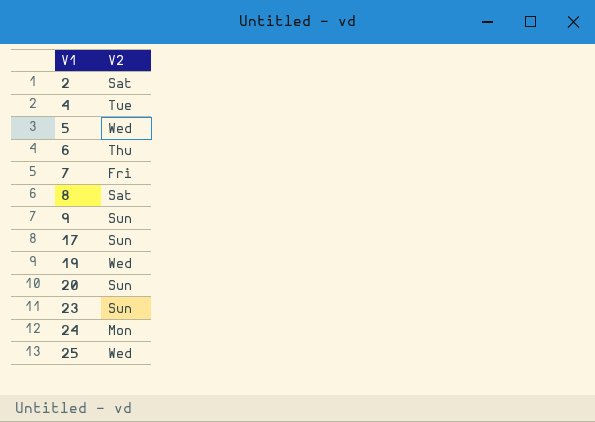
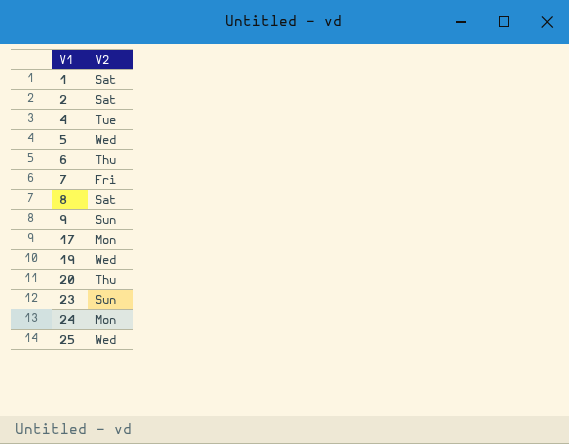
row 1: none -> Sat
17 | V2: Sun -> Mon
20 | V2: Sun -> Thu

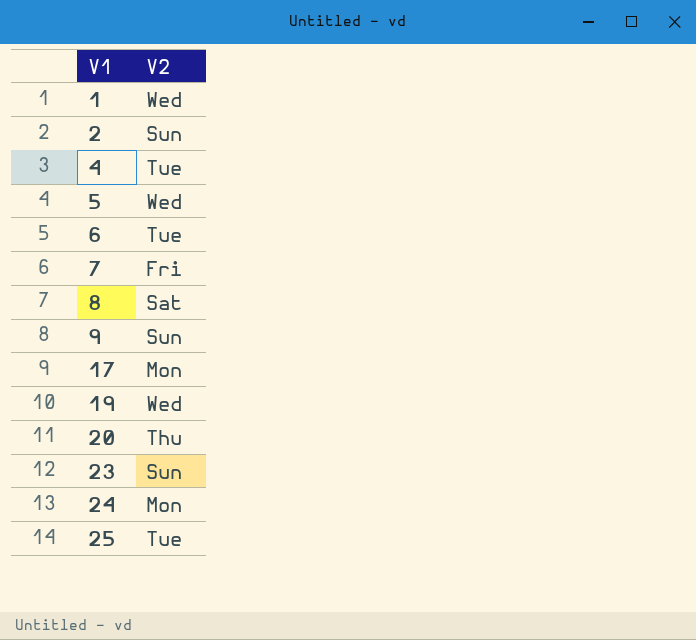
1 | V2: Sat -> Wed
2 | V2: Sat -> Sun
6 | V2: Thu -> Tue
25 | V2: Wed -> Tue

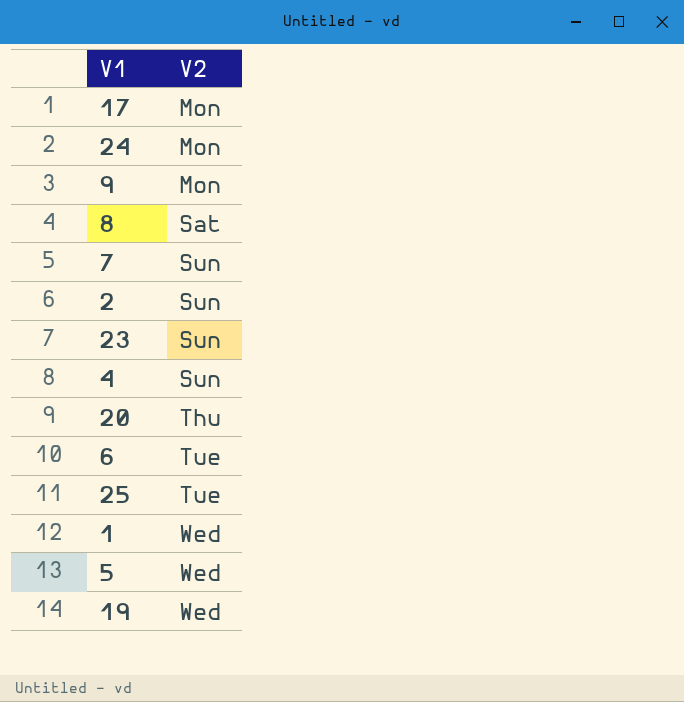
row order: V1 ascending -> V2 ascending
9 | V2: Sun -> Mon
7 | V2: Fri -> Sun
4 | V2: Tue -> Sun

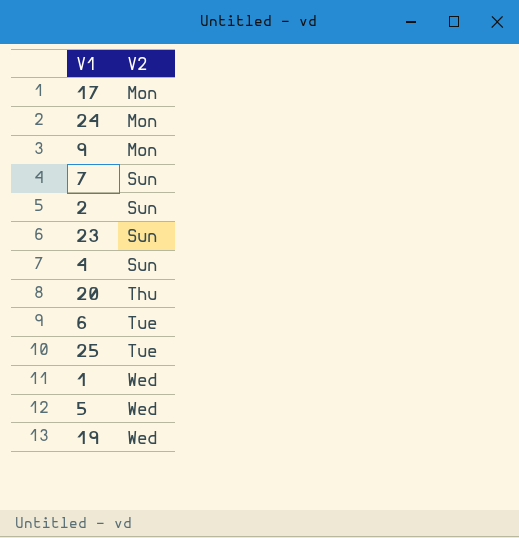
row 8: Sat -> none

